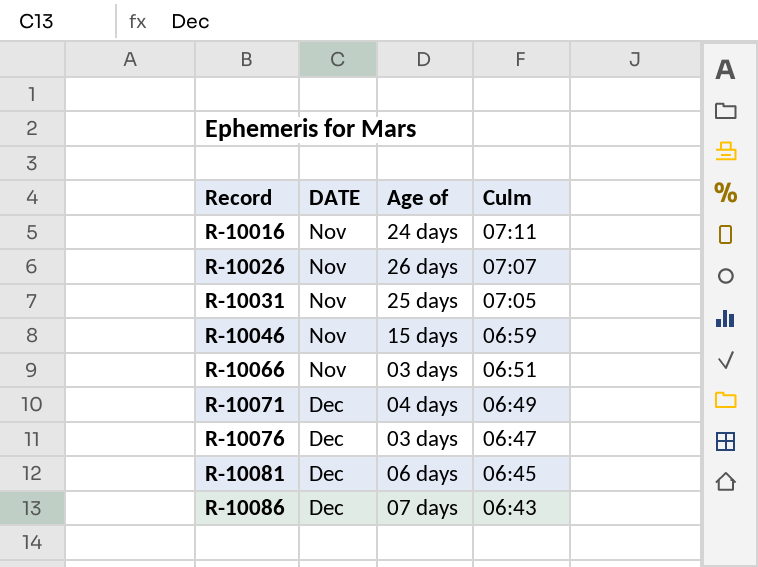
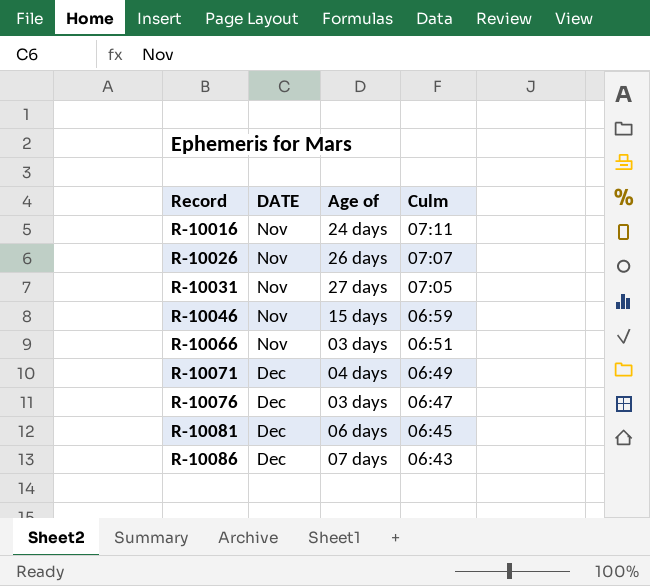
R-10031 | Age of: 25 days -> 27 days

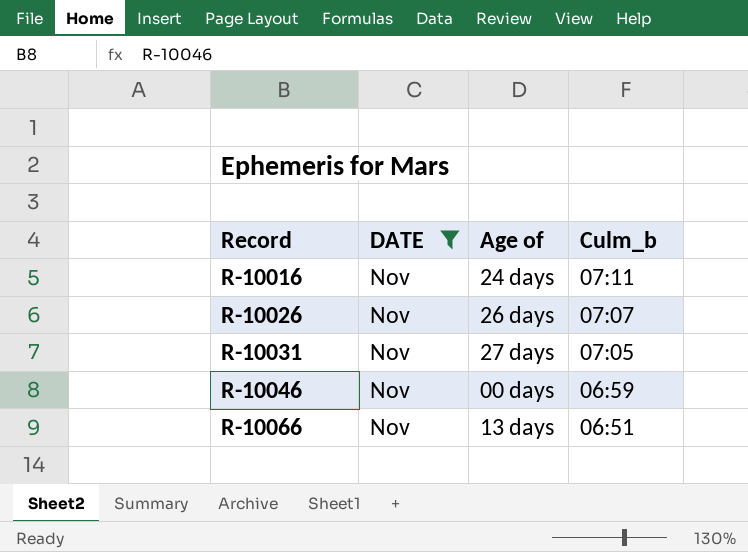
filter: none -> DATE = Nov
column name: Culm -> Culm_b
R-10046 | Age of: 15 days -> 00 days
R-10066 | Age of: 03 days -> 13 days

